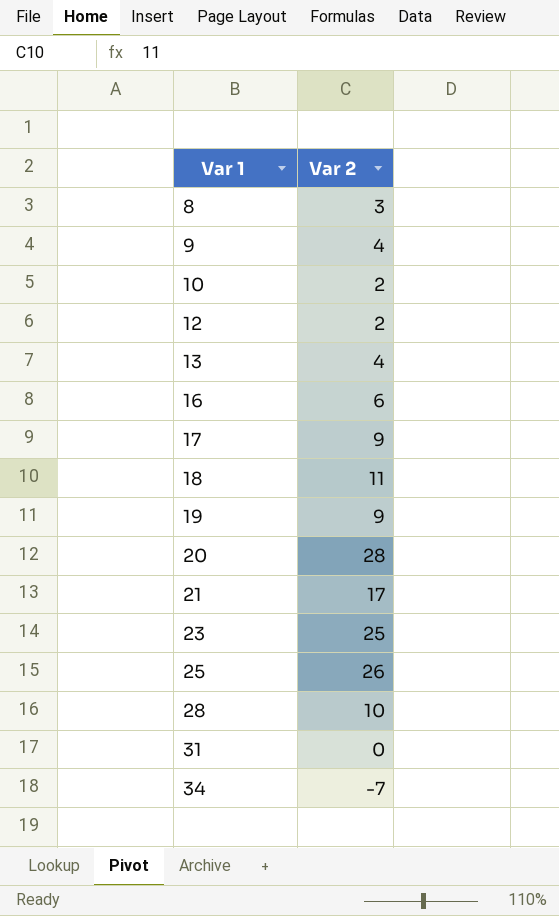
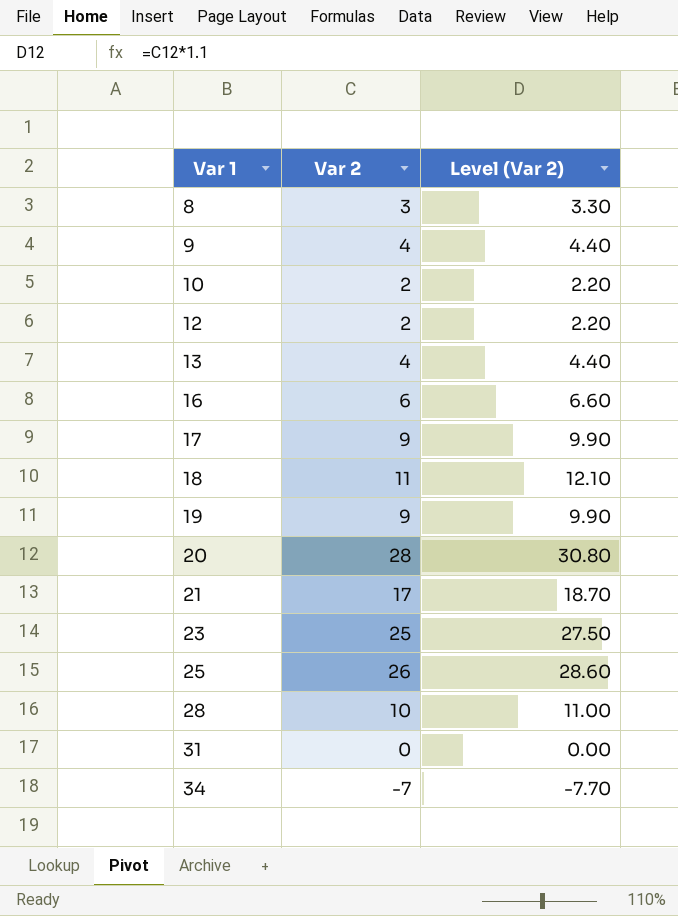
column Level (Var 2) | formula: none -> [Var 2] * 1.1

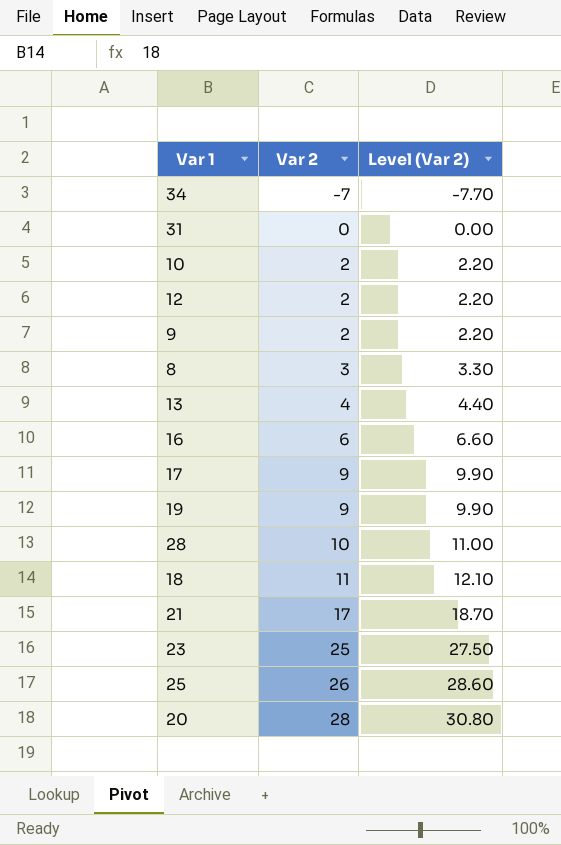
row order: Var 1 ascending -> Var 2 ascending
9 | Var 2: 4 -> 2
9 | Level (Var 2): 4.40 -> 2.20

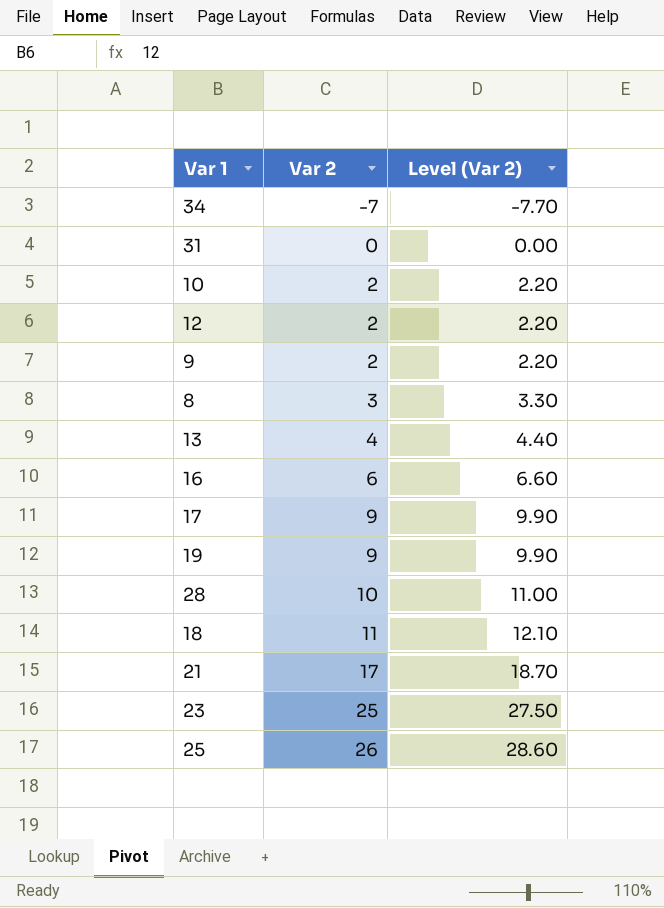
row 20: 28 | 30.80 -> none

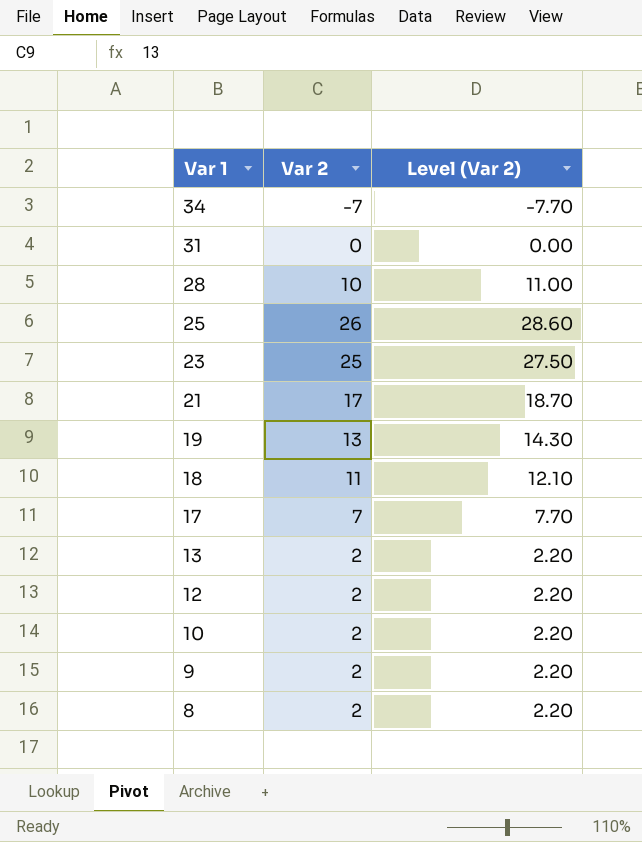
row order: Var 2 ascending -> Var 1 descending
row 16: 6 | 6.60 -> none
19 | Var 2: 9 -> 13
19 | Level (Var 2): 9.90 -> 14.30
17 | Var 2: 9 -> 7
17 | Level (Var 2): 9.90 -> 7.70
13 | Var 2: 4 -> 2
13 | Level (Var 2): 4.40 -> 2.20
8 | Var 2: 3 -> 2
8 | Level (Var 2): 3.30 -> 2.20

